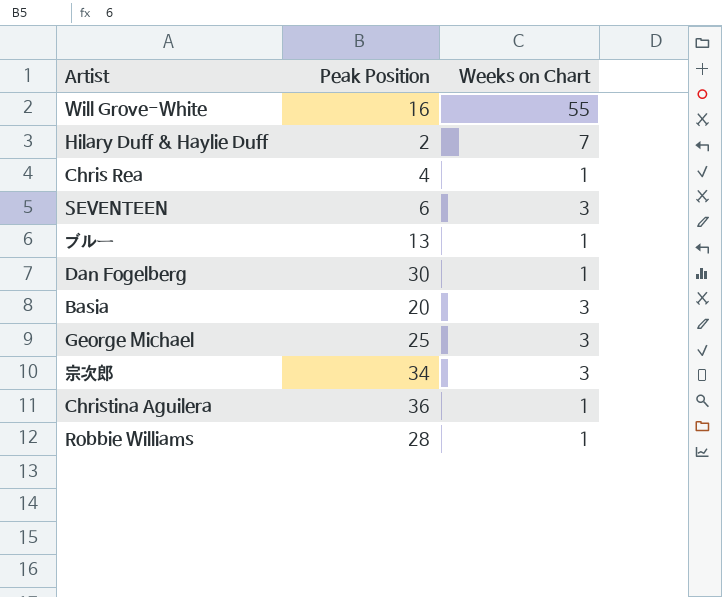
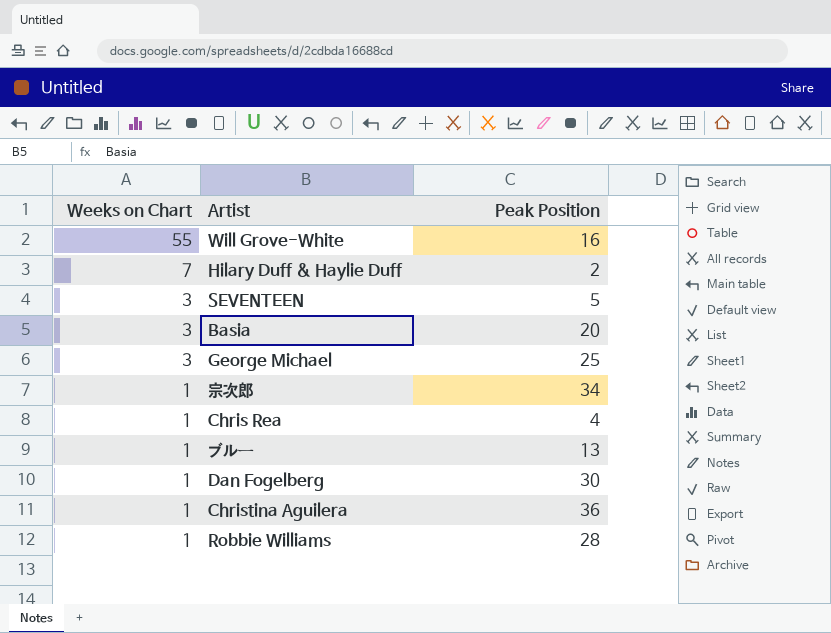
row order: none -> Weeks on Chart descending
column Weeks on Chart | position: 3 -> 1
SEVENTEEN | Peak Position: 6 -> 5
宗次郎 | Weeks on Chart: 3 -> 1

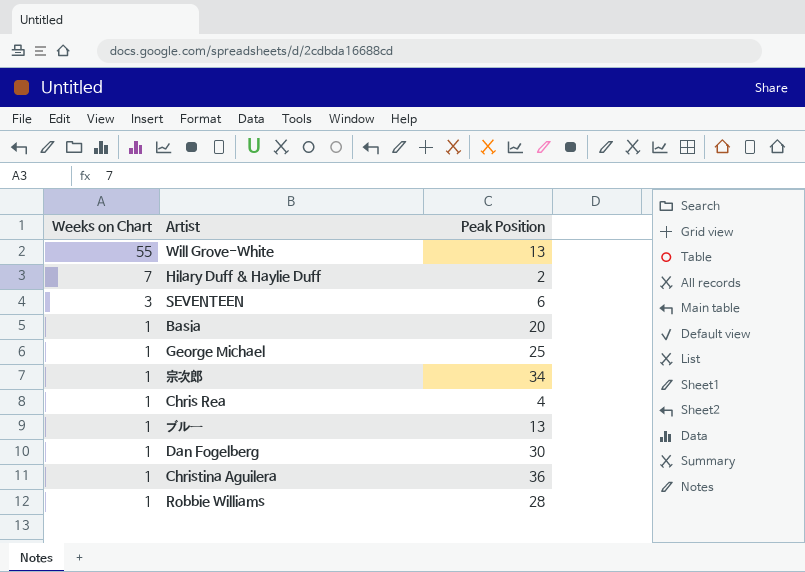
Will Grove-White | Peak Position: 16 -> 13
SEVENTEEN | Peak Position: 5 -> 6
Basia | Weeks on Chart: 3 -> 1
George Michael | Weeks on Chart: 3 -> 1

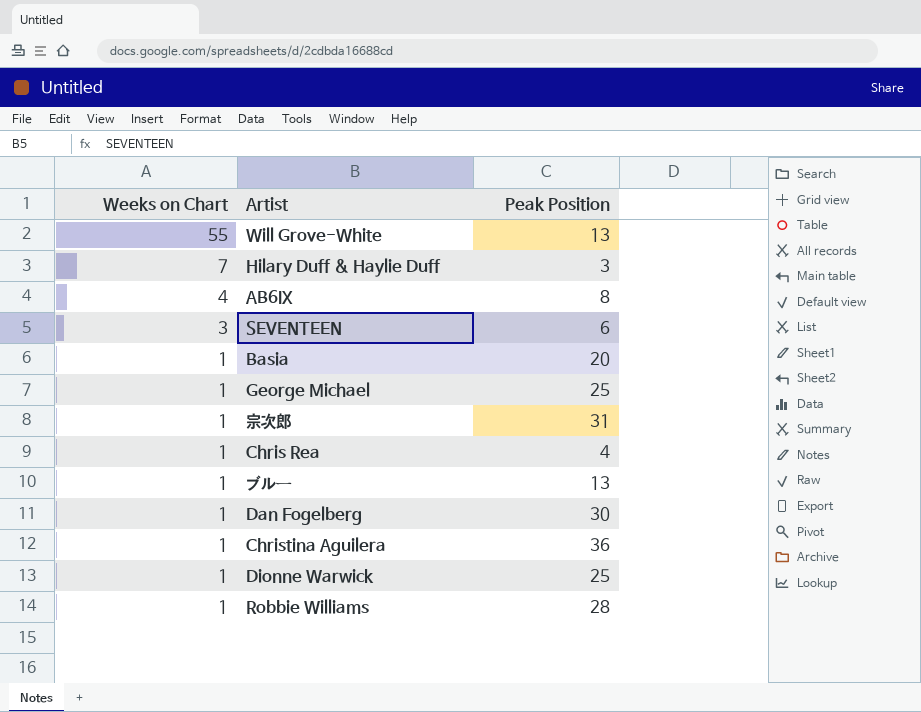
Hilary Duff & Haylie Duff | Peak Position: 2 -> 3
row AB6IX: none -> 4 | 8
宗次郎 | Peak Position: 34 -> 31
row Dionne Warwick: none -> 1 | 25

